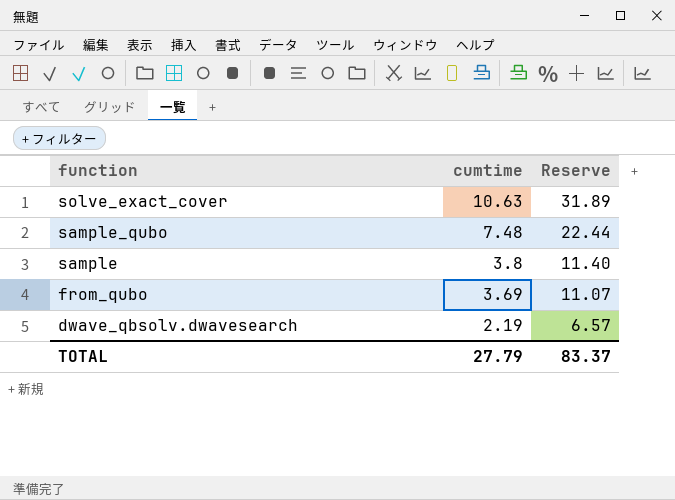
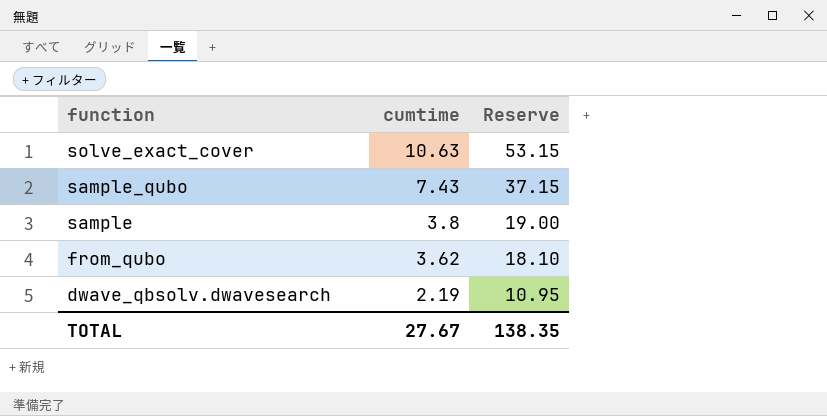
column Reserve | formula: [cumtime] * 3 -> [cumtime] * 5
sample_qubo | cumtime: 7.48 -> 7.43
from_qubo | cumtime: 3.69 -> 3.62
TOTAL | cumtime: 27.79 -> 27.67
TOTAL | Reserve: 83.37 -> 138.35

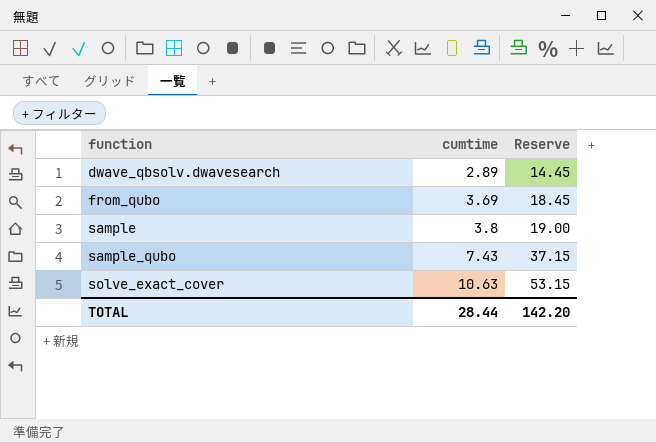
row order: function descending -> function ascending
dwave_qbsolv.dwavesearch | cumtime: 2.19 -> 2.89
dwave_qbsolv.dwavesearch | Reserve: 10.95 -> 14.45
from_qubo | cumtime: 3.62 -> 3.69
from_qubo | Reserve: 18.10 -> 18.45
TOTAL | cumtime: 27.67 -> 28.44
TOTAL | Reserve: 138.35 -> 142.20

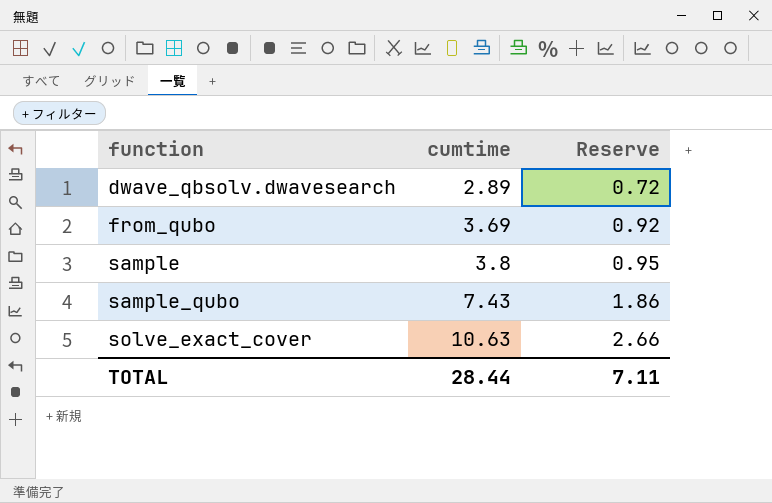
column Reserve | formula: [cumtime] * 5 -> [cumtime] * 0.25
TOTAL | Reserve: 142.20 -> 7.11

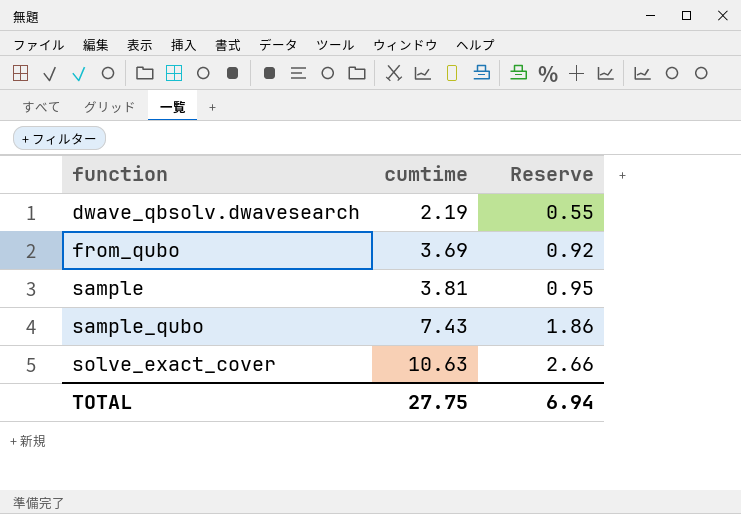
dwave_qbsolv.dwavesearch | cumtime: 2.89 -> 2.19
dwave_qbsolv.dwavesearch | Reserve: 0.72 -> 0.55
sample | cumtime: 3.8 -> 3.81
TOTAL | cumtime: 28.44 -> 27.75
TOTAL | Reserve: 7.11 -> 6.94

